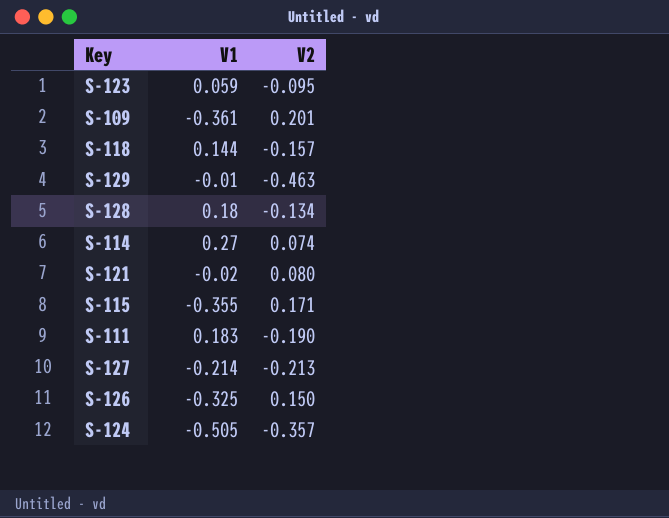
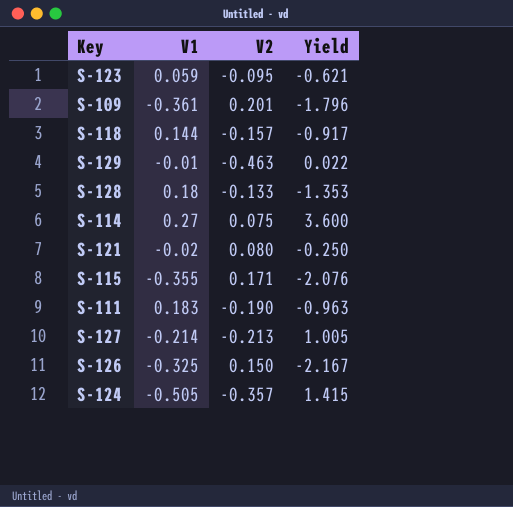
column Yield | formula: none -> [V1] / [V2]
S-128 | V2: -0.134 -> -0.133
S-114 | V2: 0.074 -> 0.075

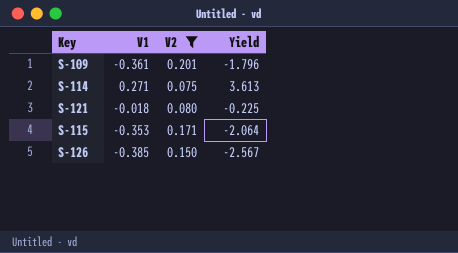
filter: none -> V2 >= 0.075
S-114 | V1: 0.27 -> 0.271
S-114 | Yield: 3.600 -> 3.613
S-121 | V1: -0.02 -> -0.018
S-121 | Yield: -0.250 -> -0.225
S-115 | V1: -0.355 -> -0.353
S-115 | Yield: -2.076 -> -2.064
S-126 | V1: -0.325 -> -0.385
S-126 | Yield: -2.167 -> -2.567

